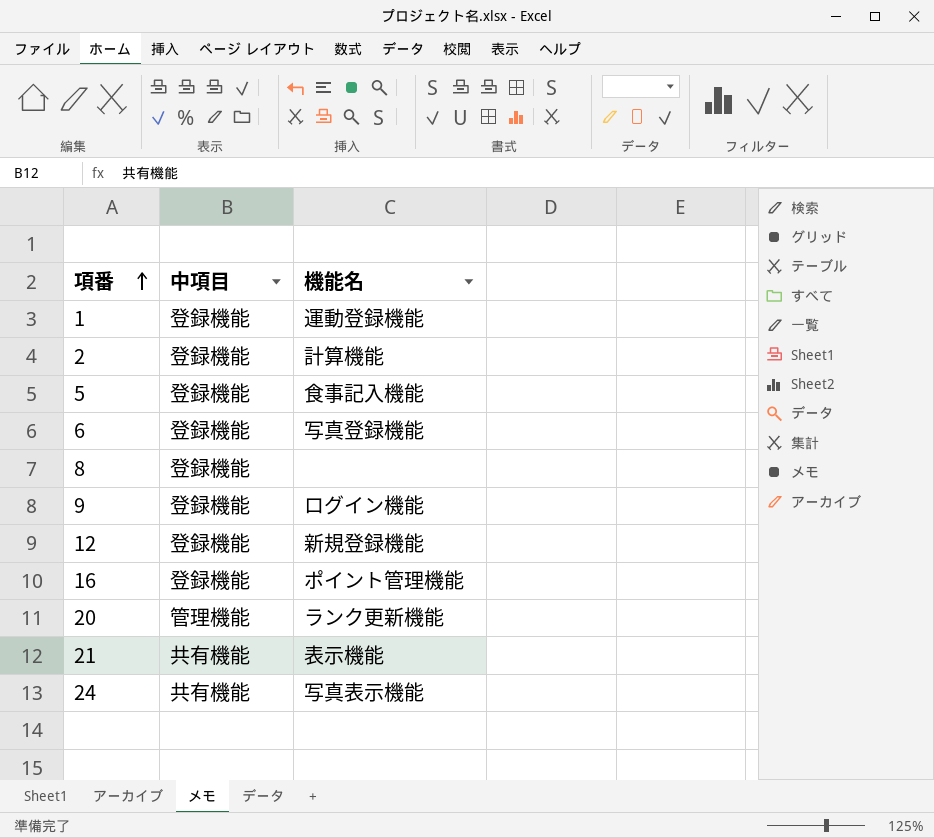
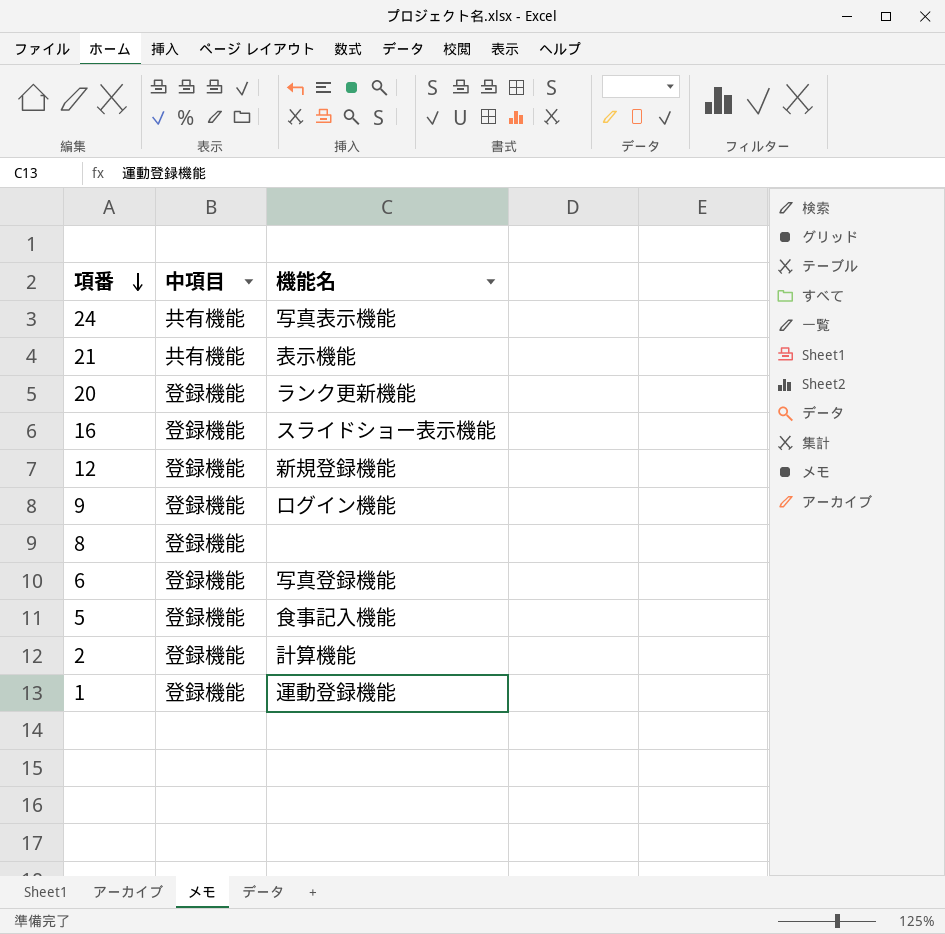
row order: 項番 ascending -> 項番 descending
20 | 中項目: 管理機能 -> 登録機能
16 | 機能名: ポイント管理機能 -> スライドショー表示機能

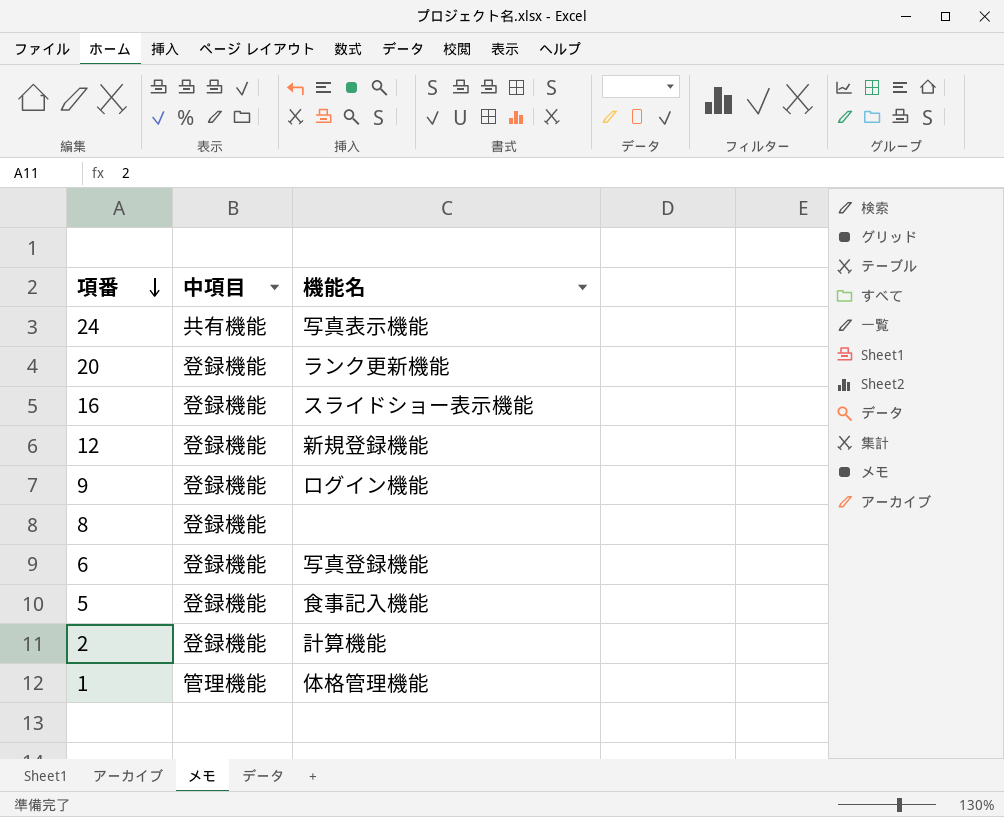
row 21: 共有機能 | 表示機能 -> none
1 | 中項目: 登録機能 -> 管理機能
1 | 機能名: 運動登録機能 -> 体格管理機能

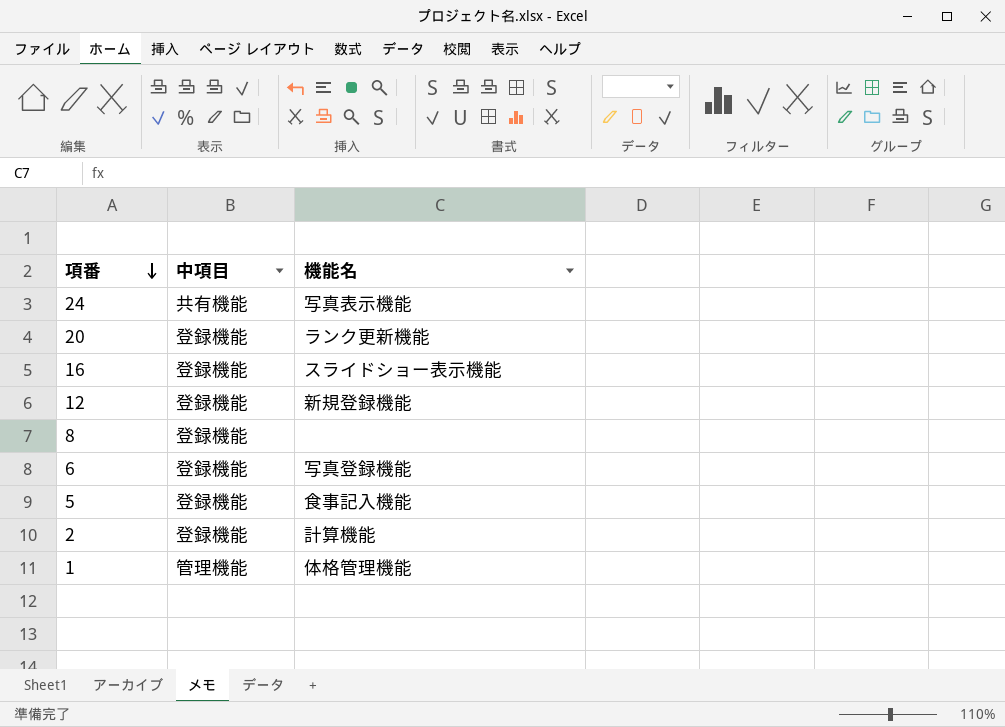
row 9: 登録機能 | ログイン機能 -> none

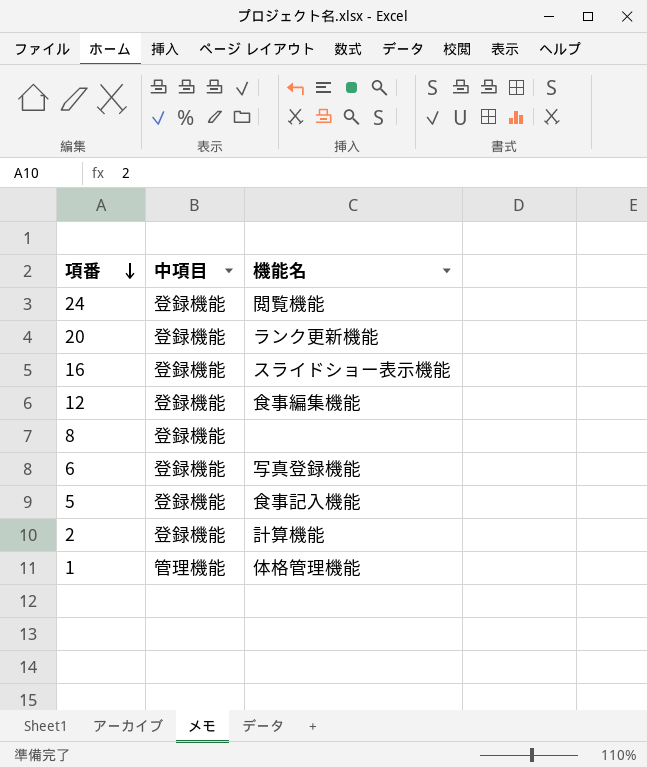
24 | 中項目: 共有機能 -> 登録機能
24 | 機能名: 写真表示機能 -> 閲覧機能
12 | 機能名: 新規登録機能 -> 食事編集機能

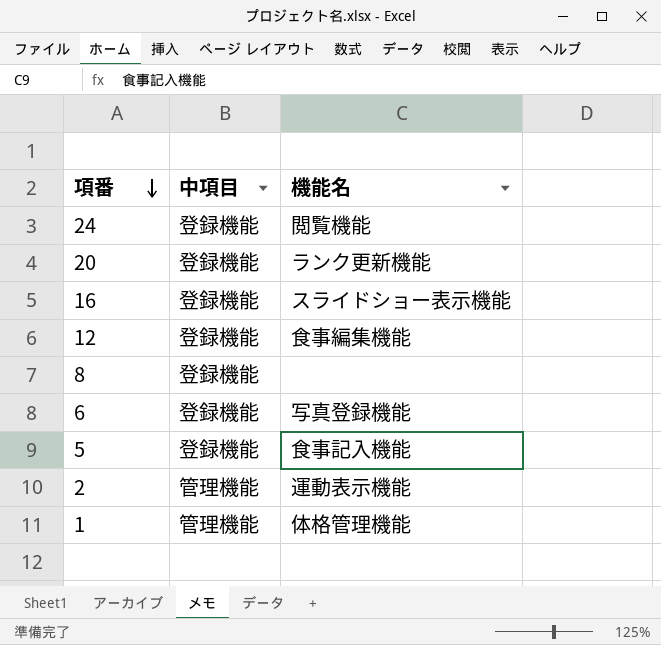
2 | 中項目: 登録機能 -> 管理機能
2 | 機能名: 計算機能 -> 運動表示機能

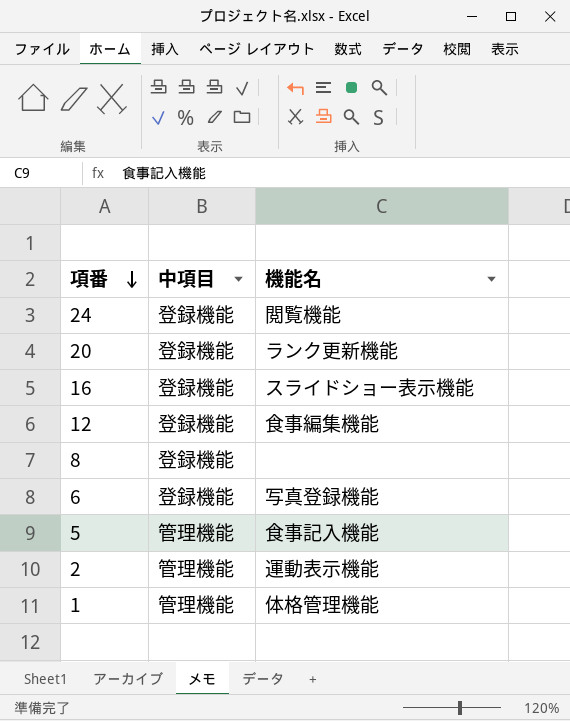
5 | 中項目: 登録機能 -> 管理機能

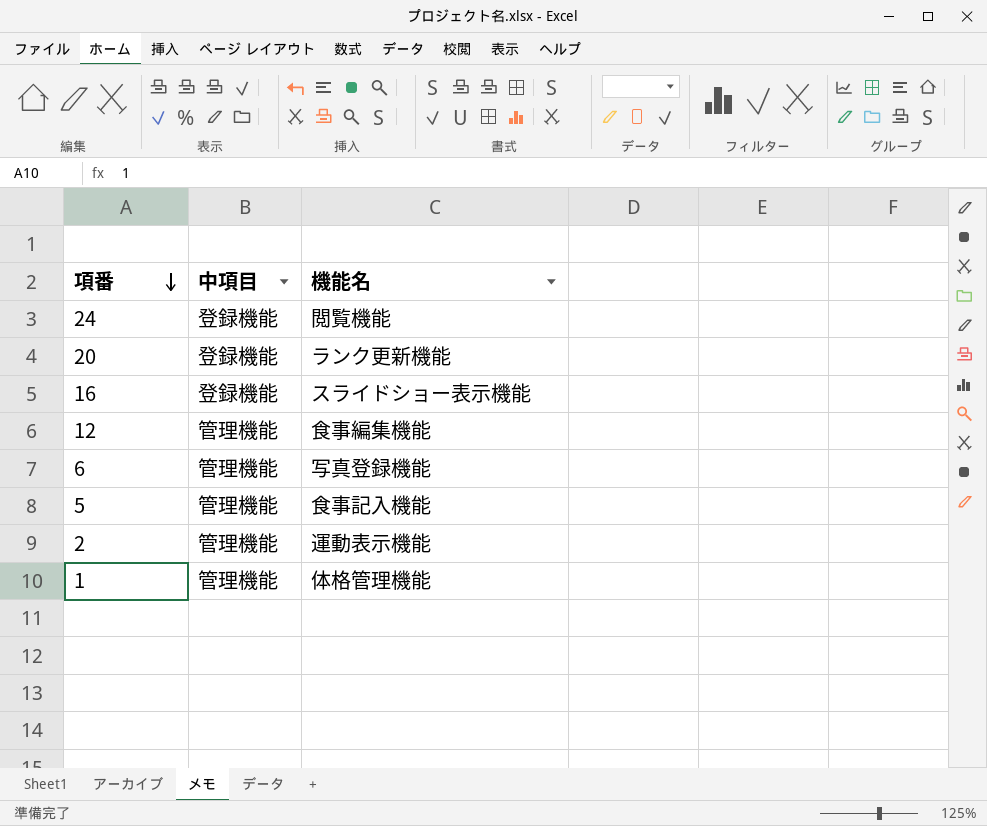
row 8: 登録機能 | none -> none
12 | 中項目: 登録機能 -> 管理機能
6 | 中項目: 登録機能 -> 管理機能

